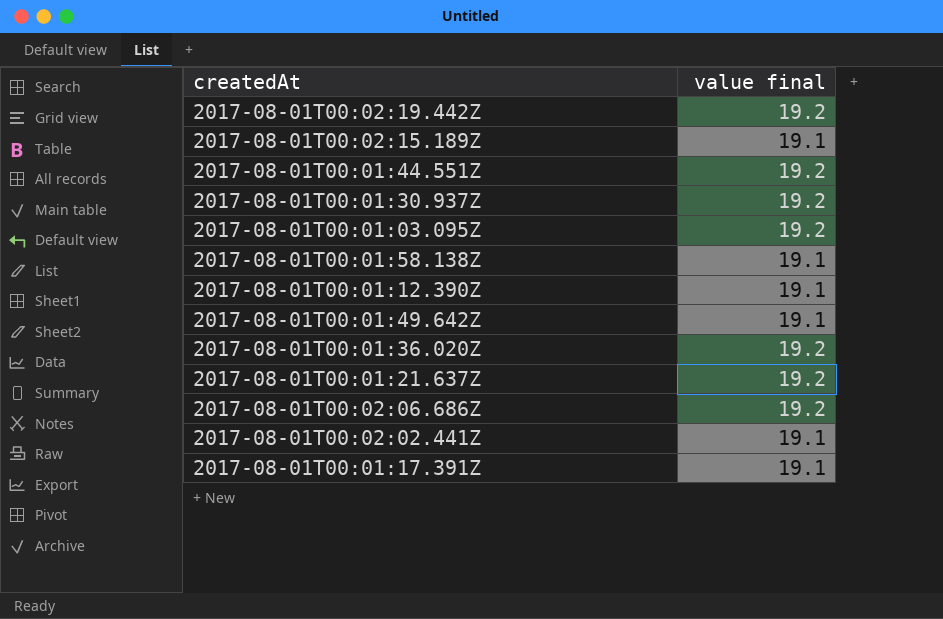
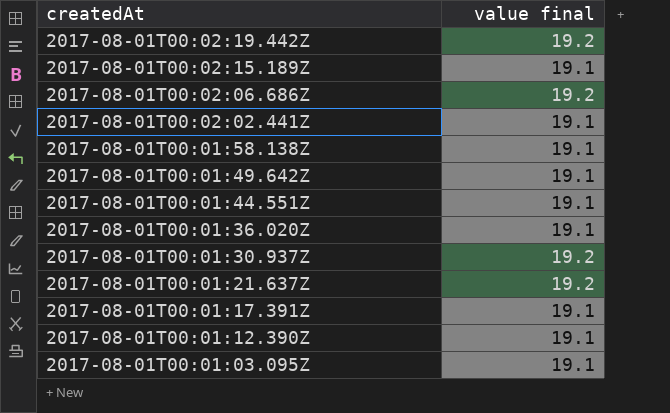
row order: none -> createdAt descending
2017-08-01T00:01:44.551Z | value final: 19.2 -> 19.1
2017-08-01T00:01:36.020Z | value final: 19.2 -> 19.1
2017-08-01T00:01:03.095Z | value final: 19.2 -> 19.1

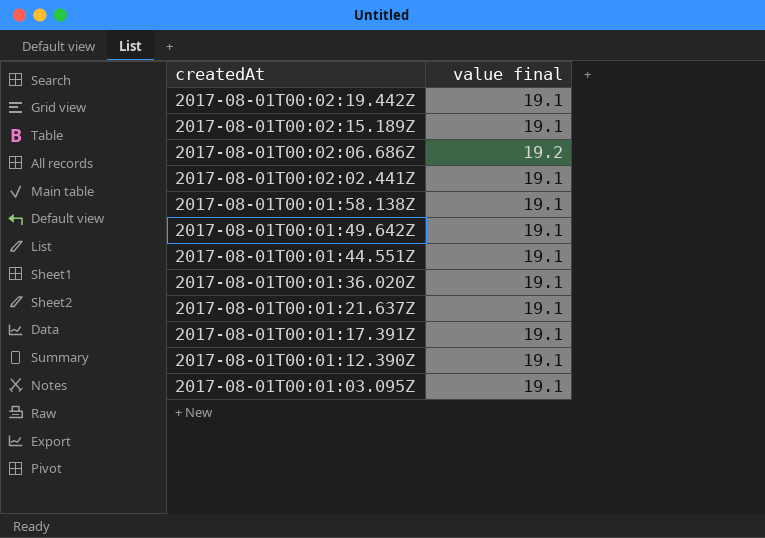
row 2017-08-01T00:01:30.937Z: 19.2 -> none
2017-08-01T00:02:19.442Z | value final: 19.2 -> 19.1
2017-08-01T00:01:21.637Z | value final: 19.2 -> 19.1

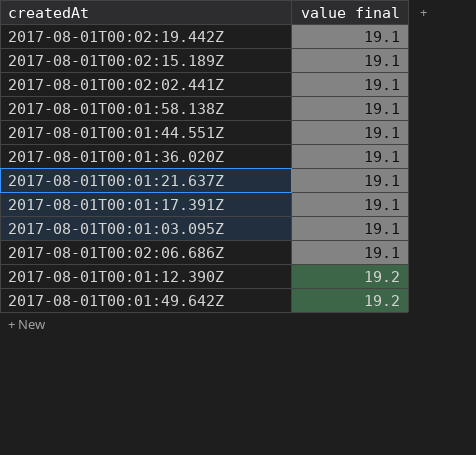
row order: createdAt descending -> value final ascending
2017-08-01T00:02:06.686Z | value final: 19.2 -> 19.1
2017-08-01T00:01:12.390Z | value final: 19.1 -> 19.2
2017-08-01T00:01:49.642Z | value final: 19.1 -> 19.2

